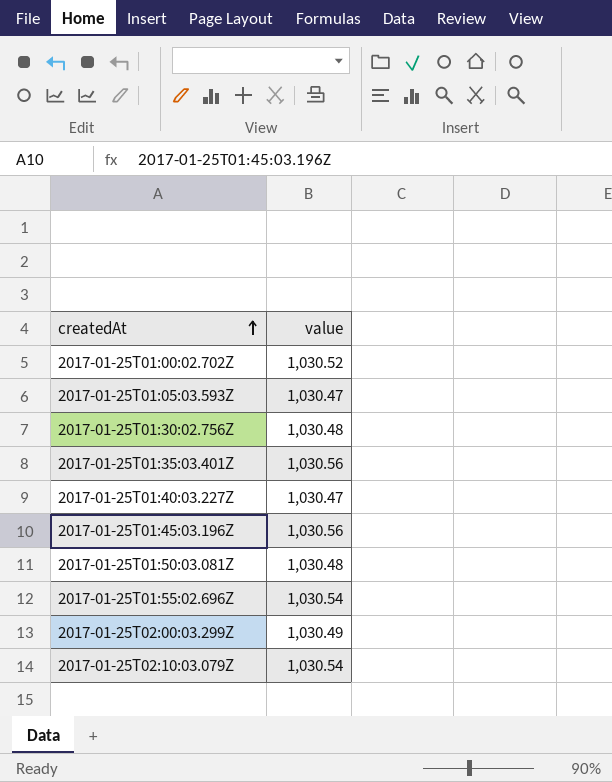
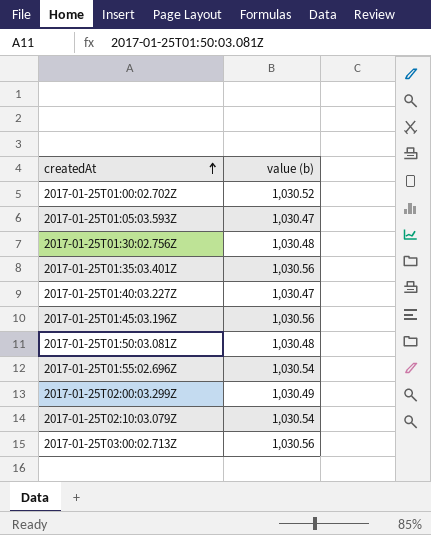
column name: value -> value (b)
row 2017-01-25T03:00:02.713Z: none -> 1,030.56

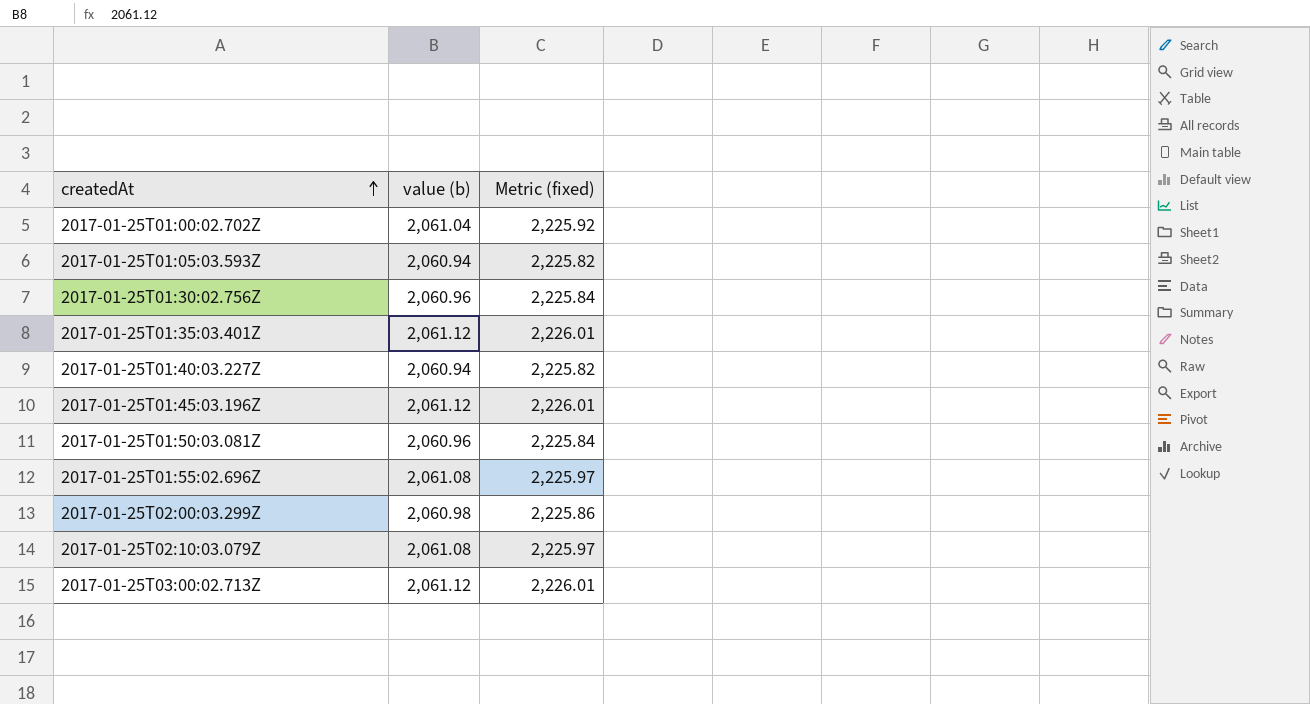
column Metric (fixed) | formula: none -> [value (b)] * 1.08
2017-01-25T01:00:02.702Z | value (b): 1,030.52 -> 2,061.04
2017-01-25T01:05:03.593Z | value (b): 1,030.47 -> 2,060.94
2017-01-25T01:30:02.756Z | value (b): 1,030.48 -> 2,060.96
2017-01-25T01:35:03.401Z | value (b): 1,030.56 -> 2,061.12
2017-01-25T01:40:03.227Z | value (b): 1,030.47 -> 2,060.94
2017-01-25T01:45:03.196Z | value (b): 1,030.56 -> 2,061.12
2017-01-25T01:50:03.081Z | value (b): 1,030.48 -> 2,060.96
2017-01-25T01:55:02.696Z | value (b): 1,030.54 -> 2,061.08
2017-01-25T02:00:03.299Z | value (b): 1,030.49 -> 2,060.98
2017-01-25T02:10:03.079Z | value (b): 1,030.54 -> 2,061.08
2017-01-25T03:00:02.713Z | value (b): 1,030.56 -> 2,061.12

